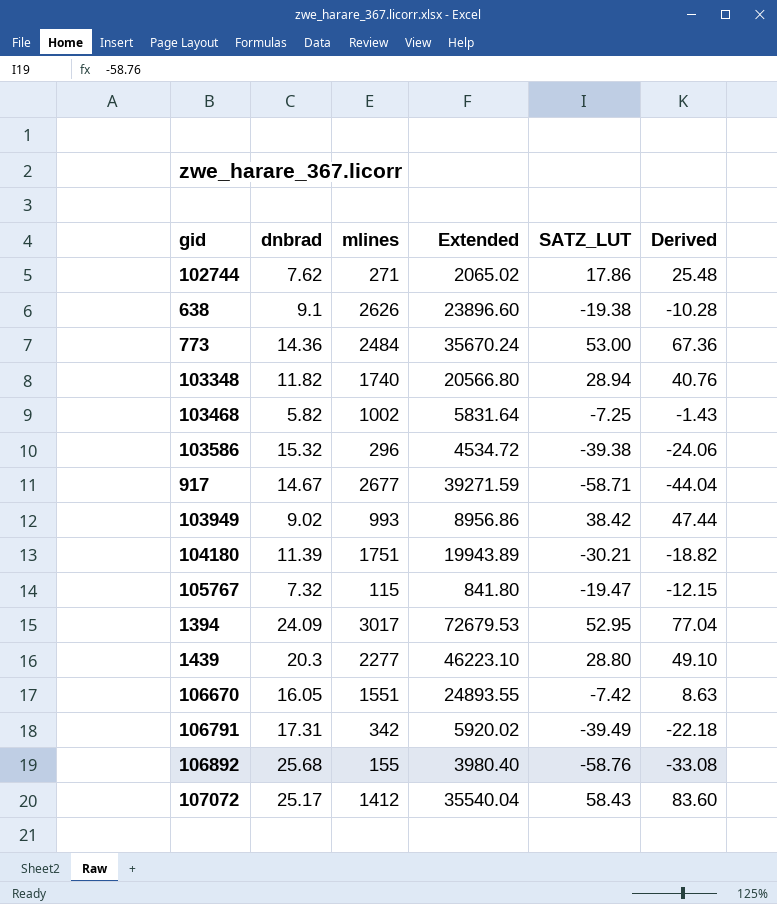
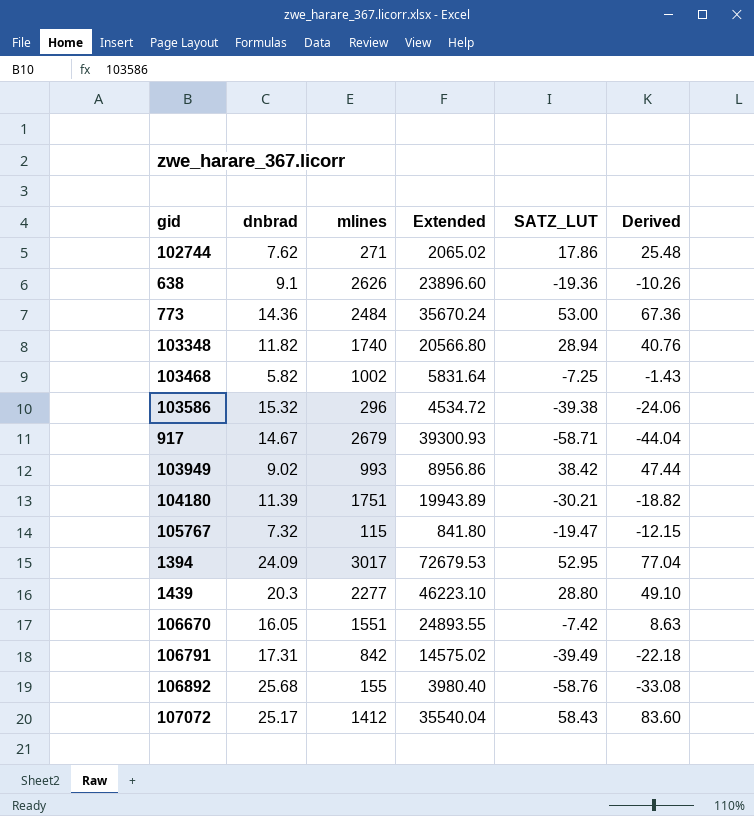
638 | SATZ_LUT: -19.38 -> -19.36
638 | Derived: -10.28 -> -10.26
917 | mlines: 2677 -> 2679
917 | Extended: 39271.59 -> 39300.93
106791 | mlines: 342 -> 842
106791 | Extended: 5920.02 -> 14575.02

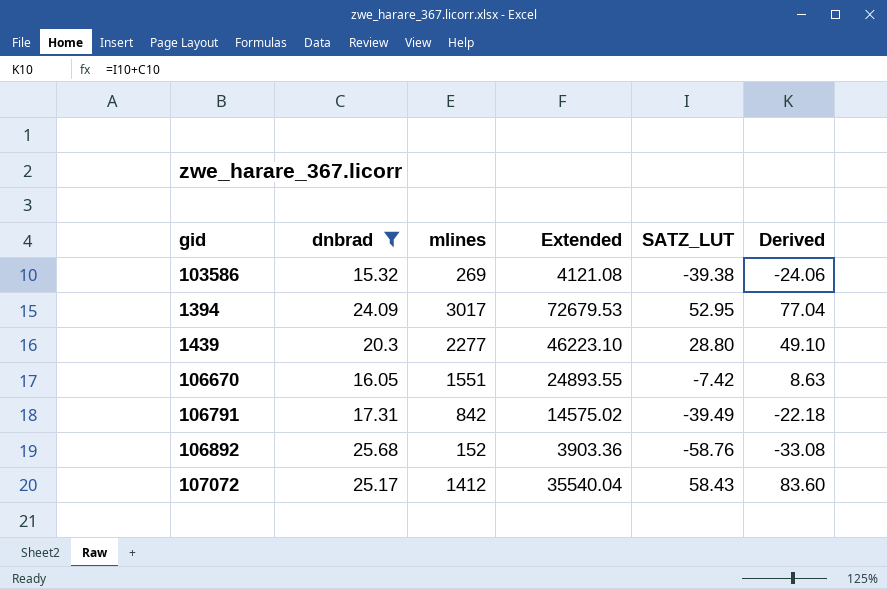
filter: none -> dnbrad >= 15.32
103586 | mlines: 296 -> 269
103586 | Extended: 4534.72 -> 4121.08
106892 | mlines: 155 -> 152
106892 | Extended: 3980.40 -> 3903.36

